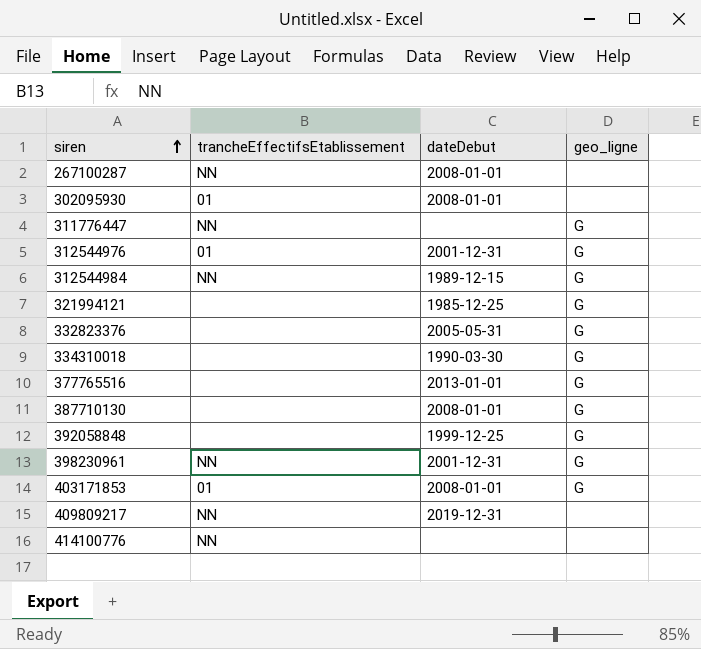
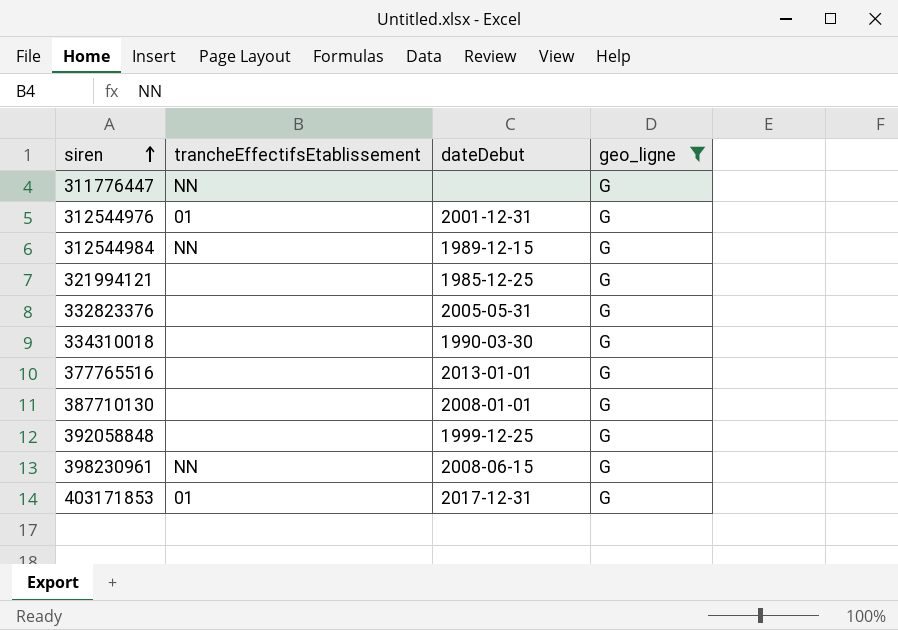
filter: none -> geo_ligne = G
398230961 | dateDebut: 2001-12-31 -> 2008-06-15
403171853 | dateDebut: 2008-01-01 -> 2017-12-31

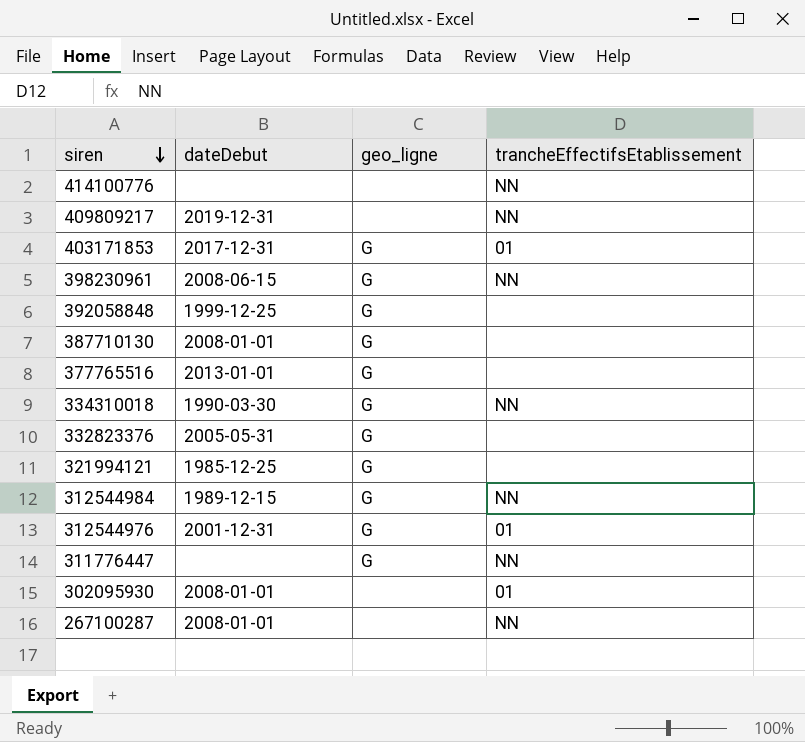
filter: geo_ligne = G -> none
row order: siren ascending -> siren descending
column trancheEffectifsEtablissement | position: 2 -> 4
334310018 | trancheEffectifsEtablissement: none -> NN

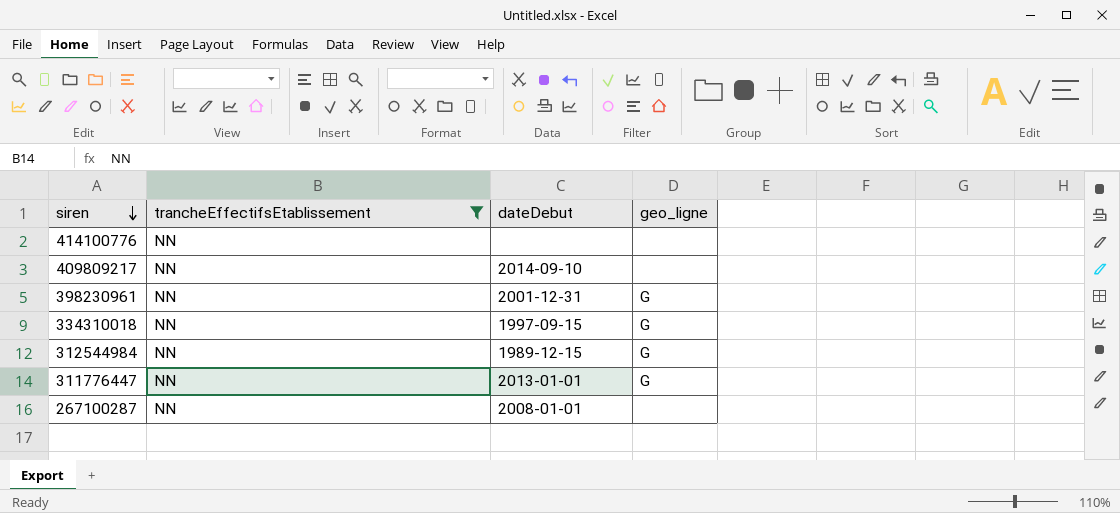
filter: none -> trancheEffectifsEtablissement = NN
column trancheEffectifsEtablissement | position: 4 -> 2
409809217 | dateDebut: 2019-12-31 -> 2014-09-10
398230961 | dateDebut: 2008-06-15 -> 2001-12-31
334310018 | dateDebut: 1990-03-30 -> 1997-09-15
311776447 | dateDebut: none -> 2013-01-01

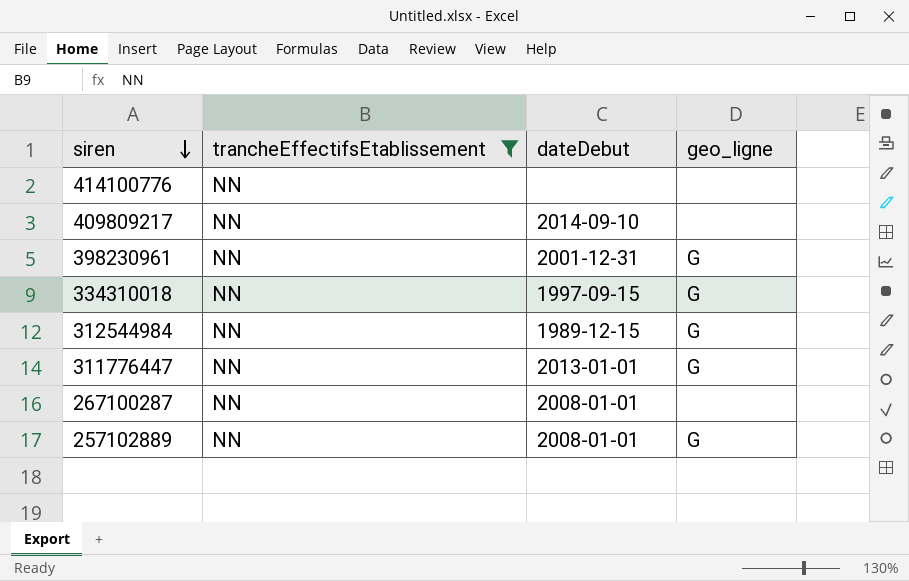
row 257102889: none -> NN | 2008-01-01 | G

